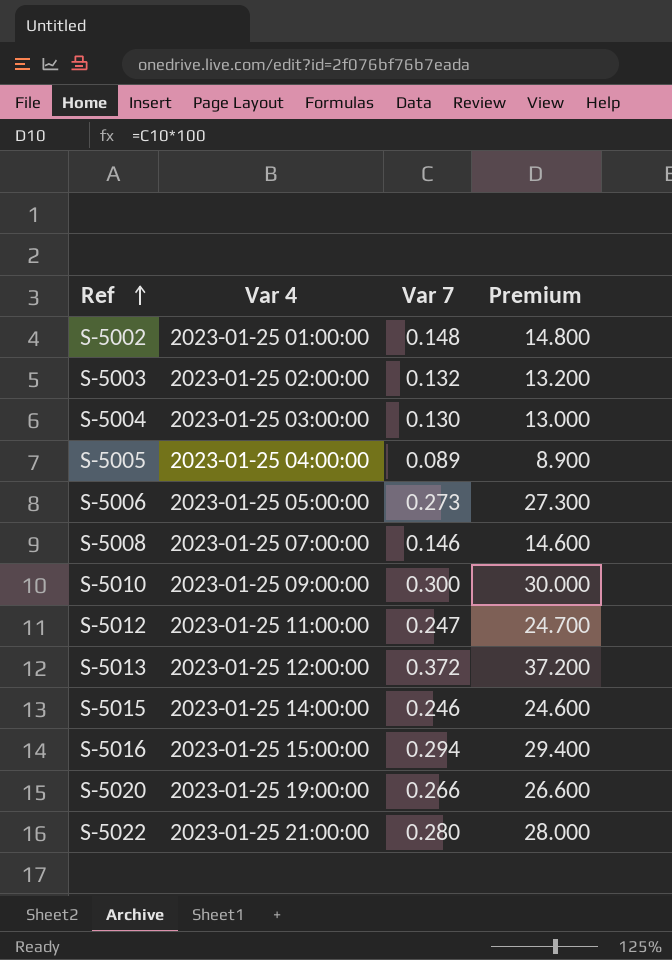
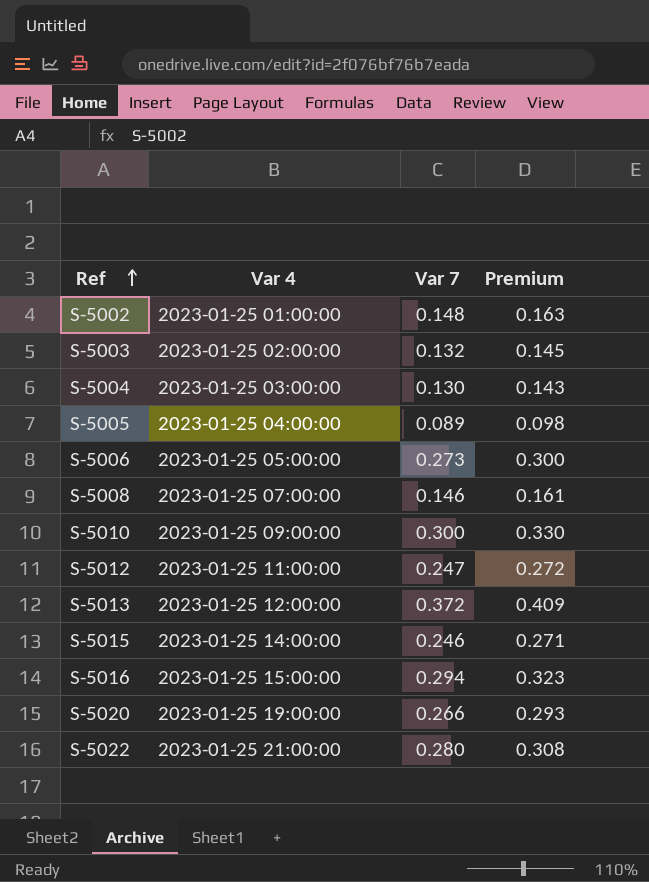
column Premium | formula: [Var 7] * 100 -> [Var 7] * 1.1

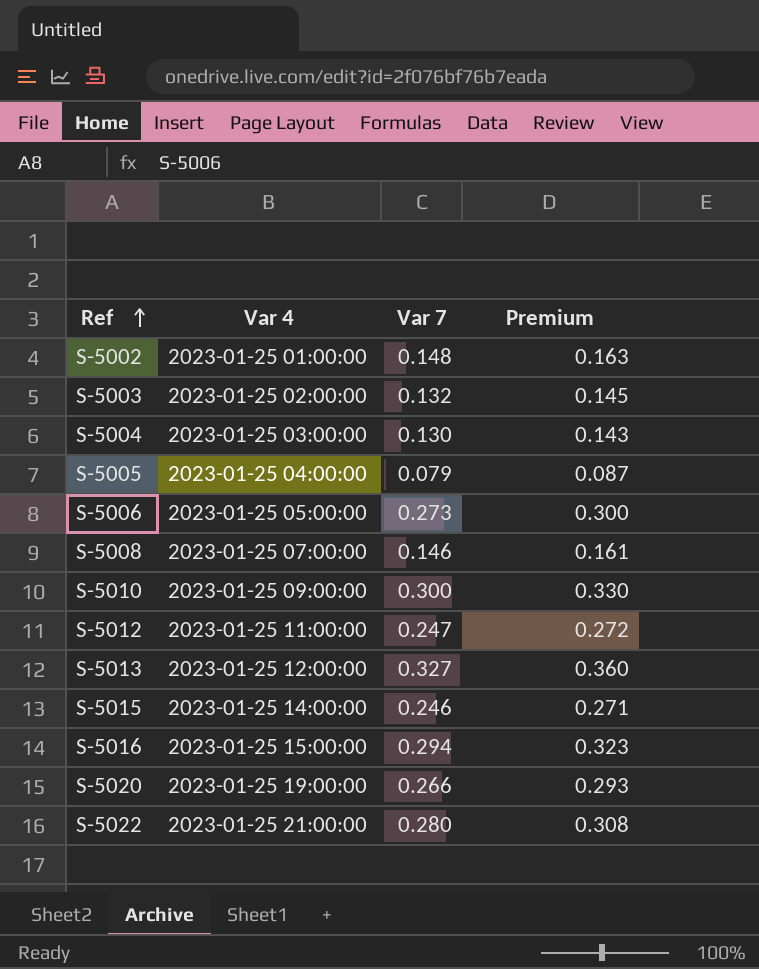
S-5005 | Var 7: 0.089 -> 0.079
S-5005 | Premium: 0.098 -> 0.087
S-5013 | Var 7: 0.372 -> 0.327
S-5013 | Premium: 0.409 -> 0.360

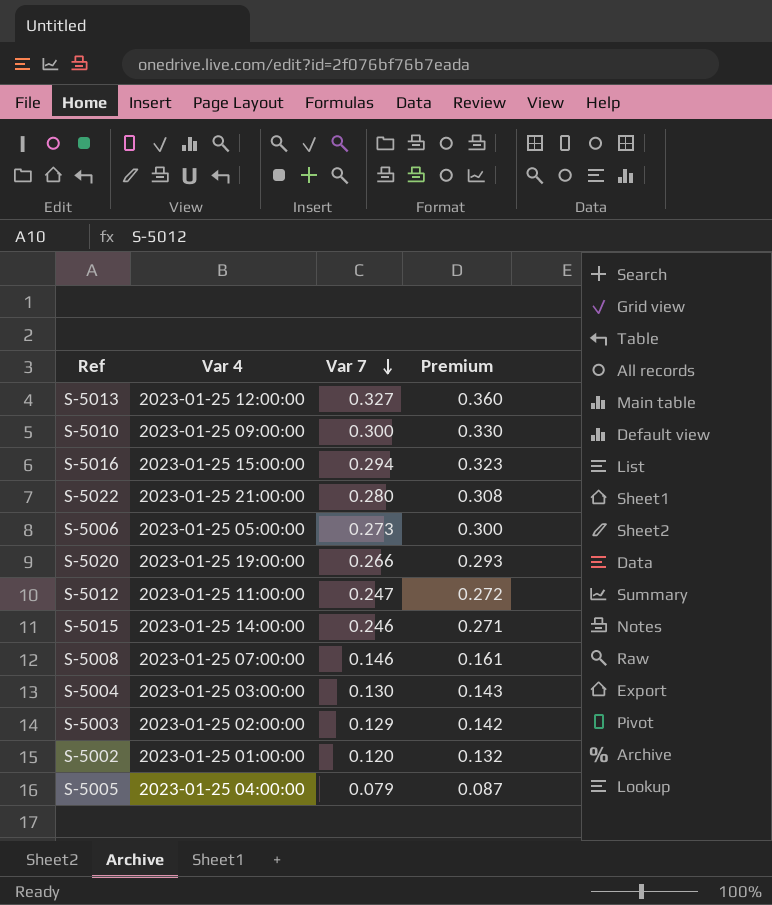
row order: Ref ascending -> Var 7 descending
S-5003 | Var 7: 0.132 -> 0.129
S-5003 | Premium: 0.145 -> 0.142
S-5002 | Var 7: 0.148 -> 0.120
S-5002 | Premium: 0.163 -> 0.132

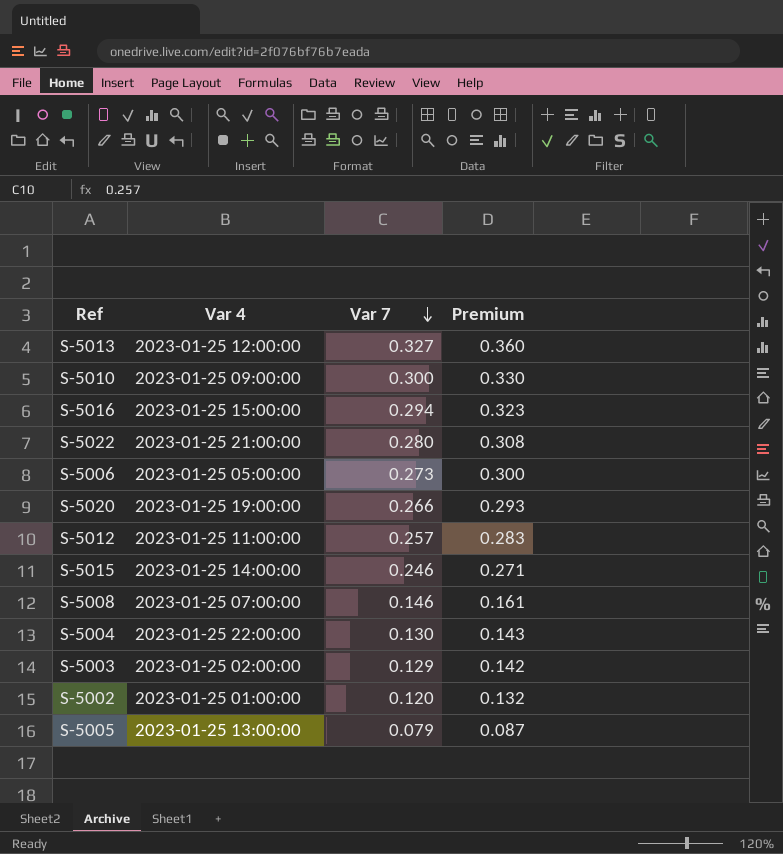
S-5012 | Var 7: 0.247 -> 0.257
S-5012 | Premium: 0.272 -> 0.283
S-5004 | Var 4: 2023-01-25 03:00:00 -> 2023-01-25 22:00:00
S-5005 | Var 4: 2023-01-25 04:00:00 -> 2023-01-25 13:00:00

